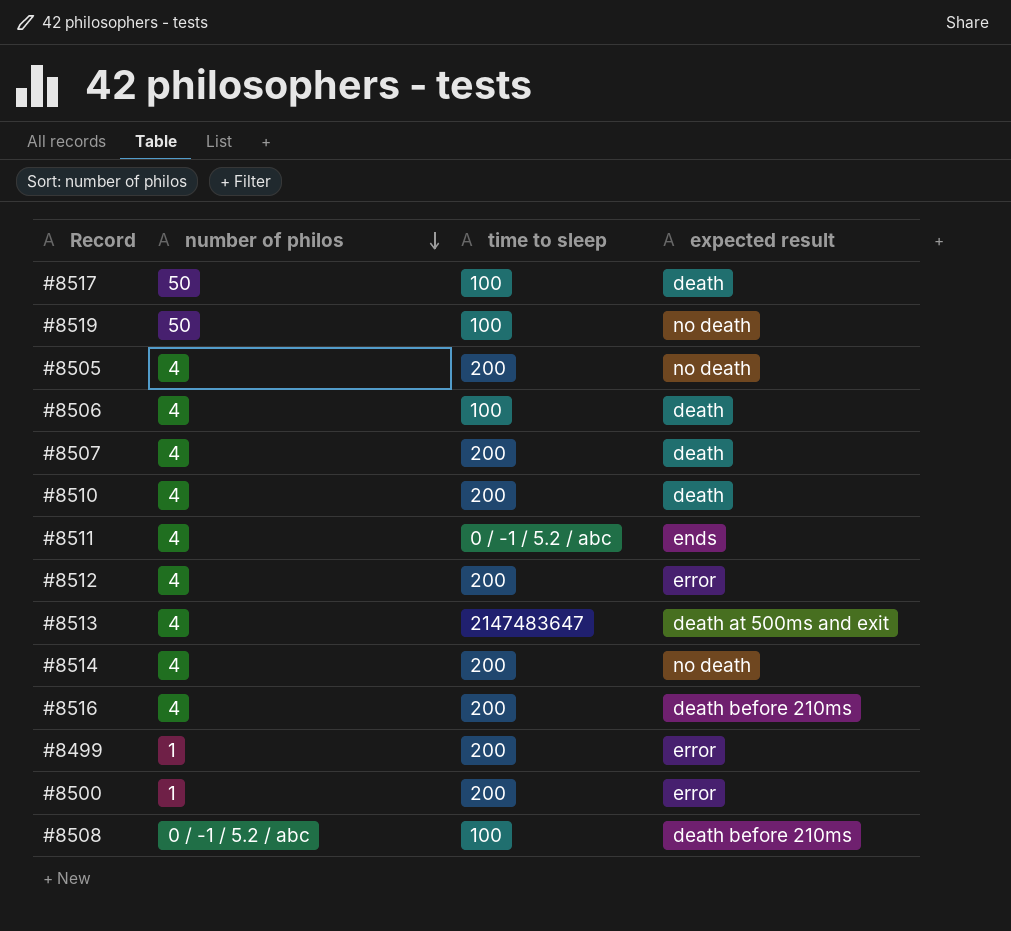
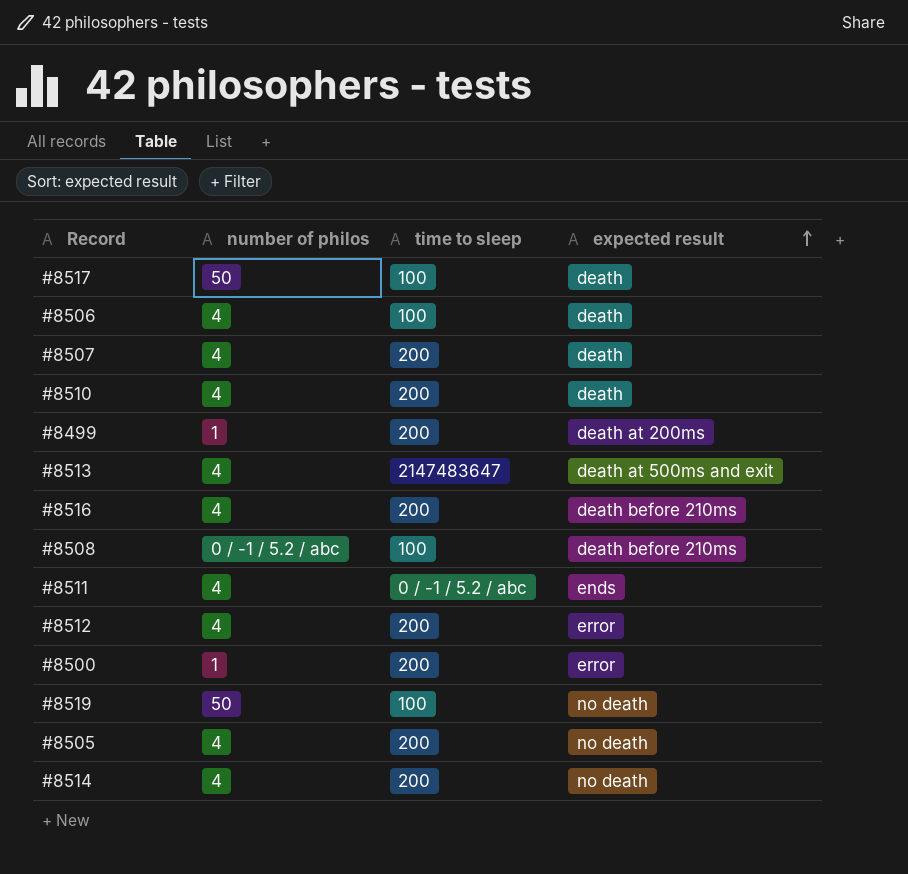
row order: number of philos descending -> expected result ascending
#8499 | expected result: error -> death at 200ms

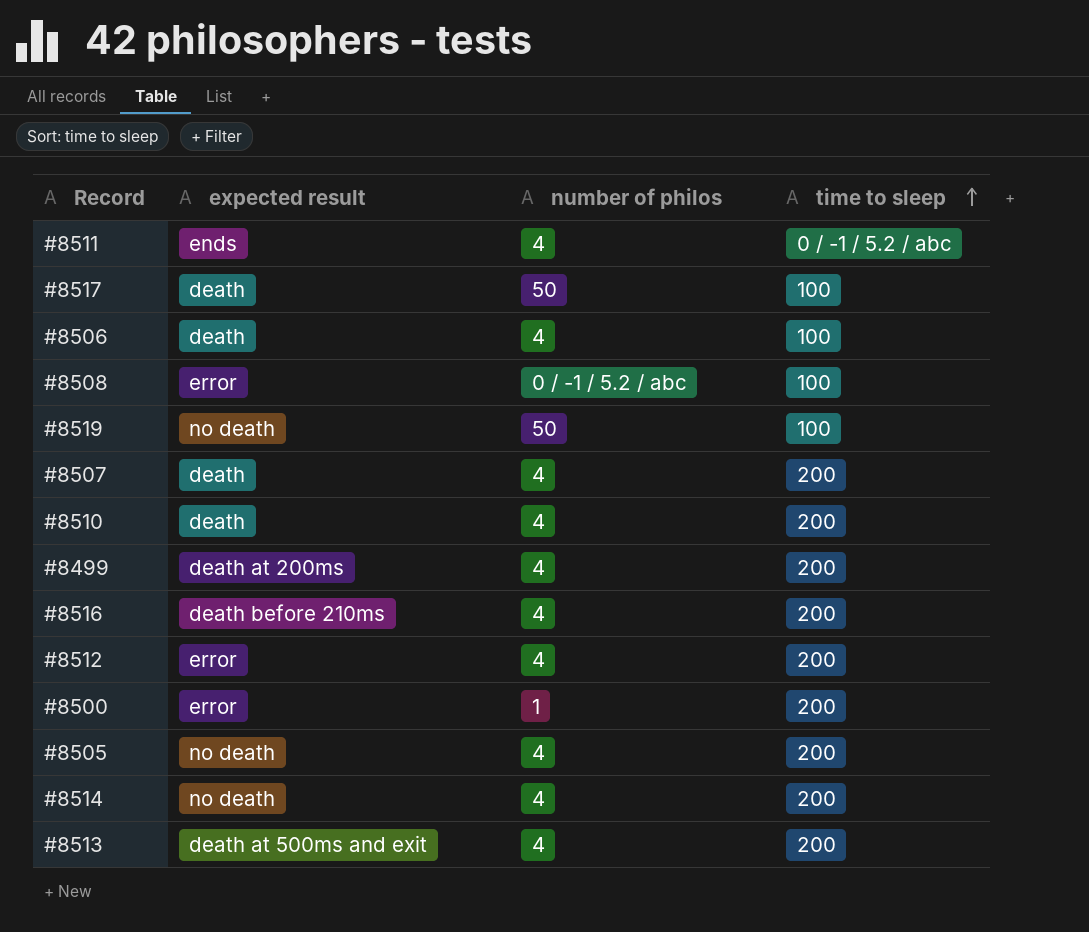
row order: expected result ascending -> time to sleep ascending
column expected result | position: 4 -> 2
#8508 | expected result: death before 210ms -> error
#8499 | number of philos: 1 -> 4
#8513 | time to sleep: 2147483647 -> 200

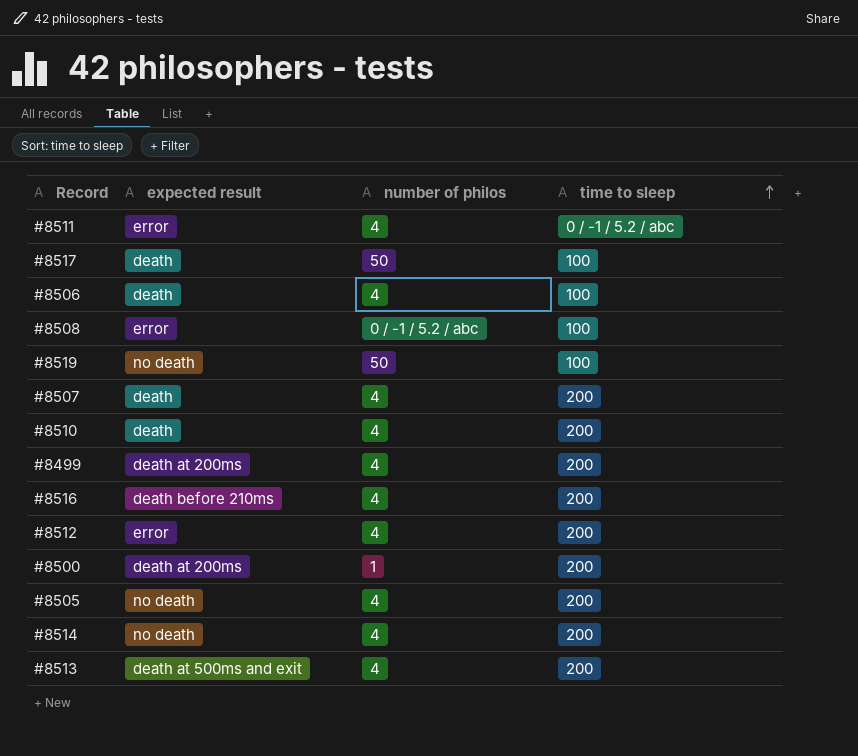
#8511 | expected result: ends -> error
#8500 | expected result: error -> death at 200ms

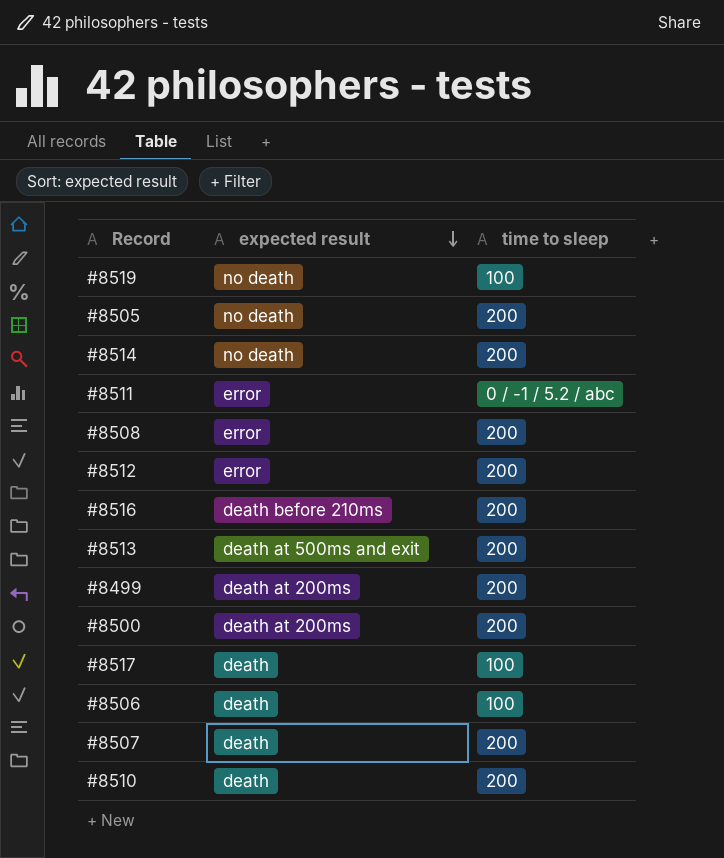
row order: time to sleep ascending -> expected result descending
column number of philos | position: 3 -> none
#8508 | time to sleep: 100 -> 200

